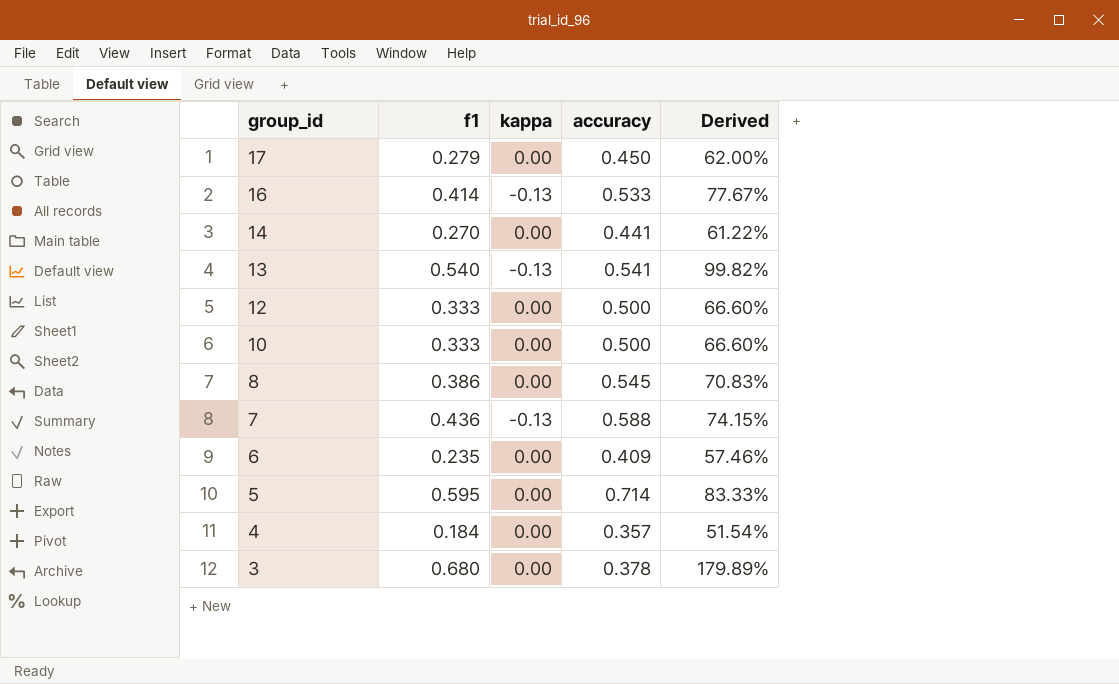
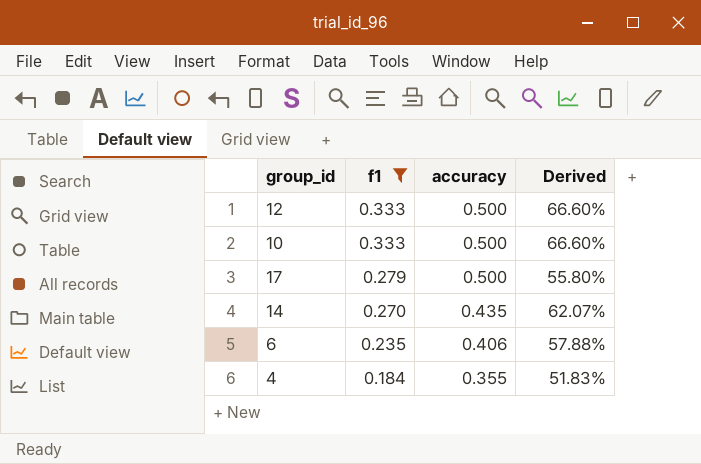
filter: none -> f1 <= 0.333
row order: group_id descending -> f1 descending
column kappa | position: 3 -> none
17 | accuracy: 0.450 -> 0.500
17 | Derived: 62.00% -> 55.80%
14 | accuracy: 0.441 -> 0.435
14 | Derived: 61.22% -> 62.07%
6 | accuracy: 0.409 -> 0.406
6 | Derived: 57.46% -> 57.88%
4 | accuracy: 0.357 -> 0.355
4 | Derived: 51.54% -> 51.83%

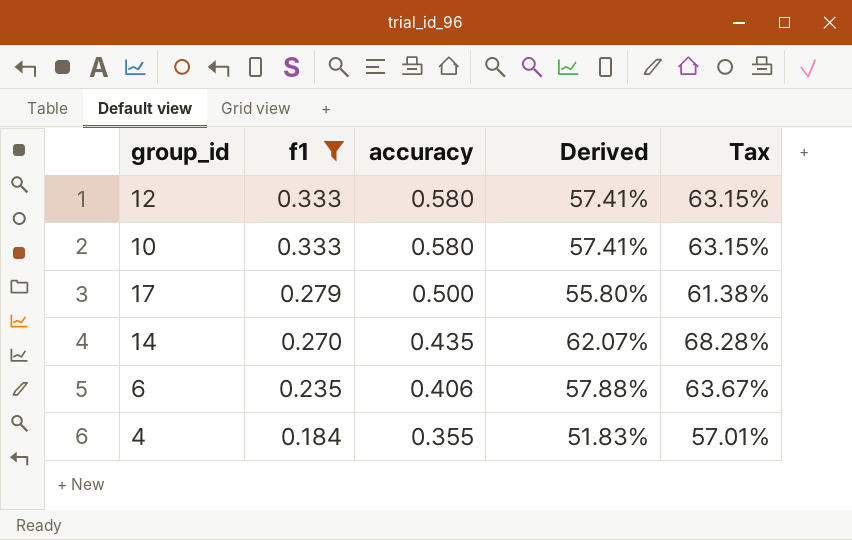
column Tax | formula: none -> [Derived] * 1.1
12 | accuracy: 0.500 -> 0.580
12 | Derived: 66.60% -> 57.41%
10 | accuracy: 0.500 -> 0.580
10 | Derived: 66.60% -> 57.41%

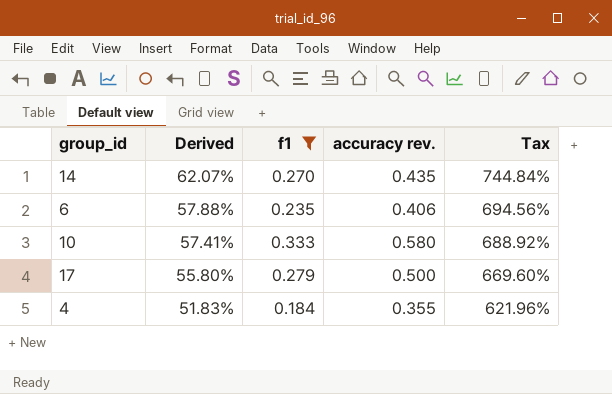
row order: f1 descending -> Derived descending
column Derived | position: 4 -> 2
column name: accuracy -> accuracy rev.
column Tax | formula: [Derived] * 1.1 -> [Derived] * 12
row 12: 0.333 | 0.580 | 57.41% | 63.15% -> none

